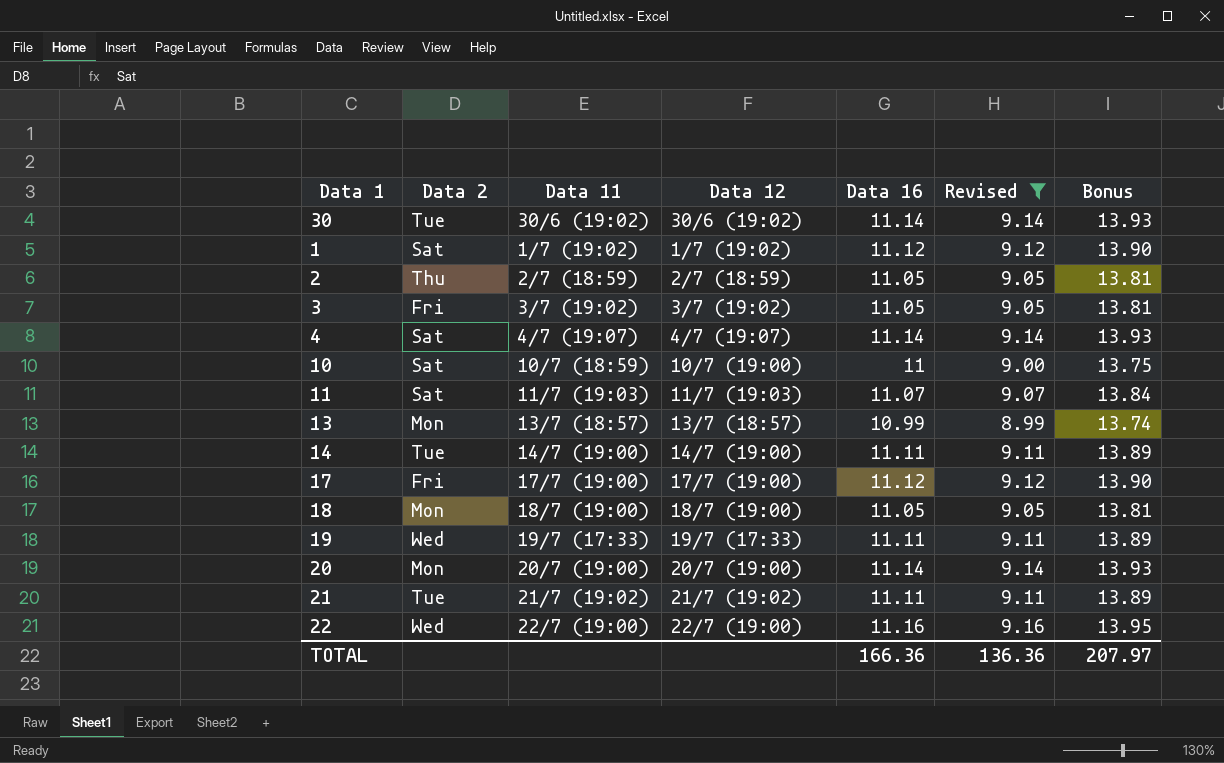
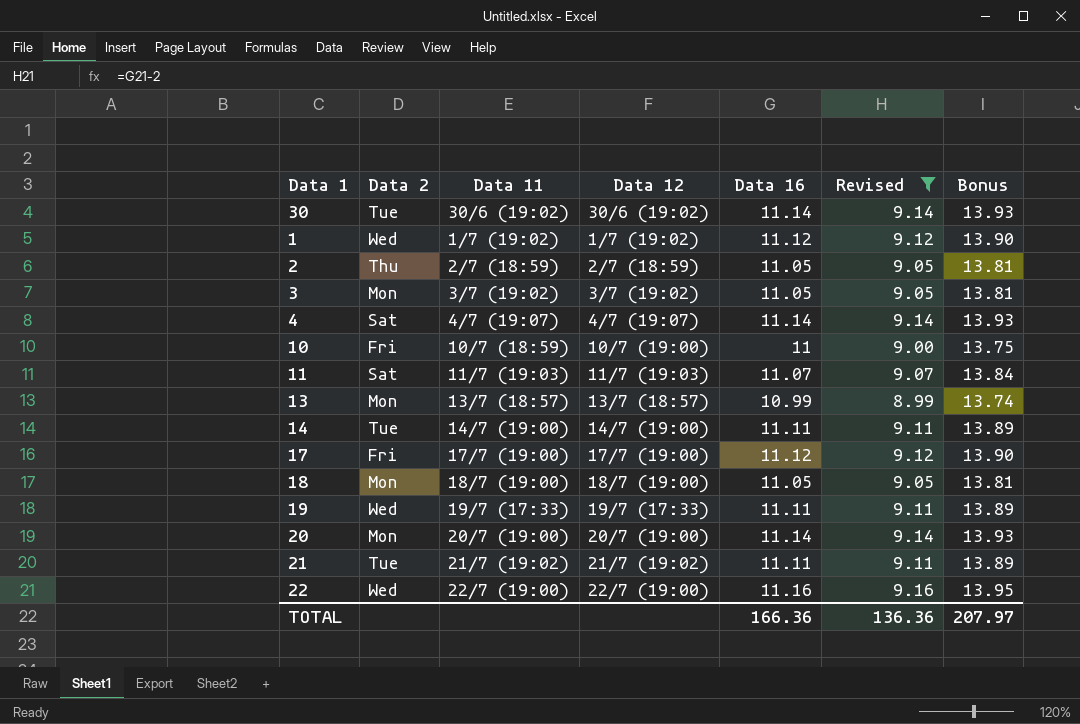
1 | Data 2: Sat -> Wed
3 | Data 2: Fri -> Mon
10 | Data 2: Sat -> Fri

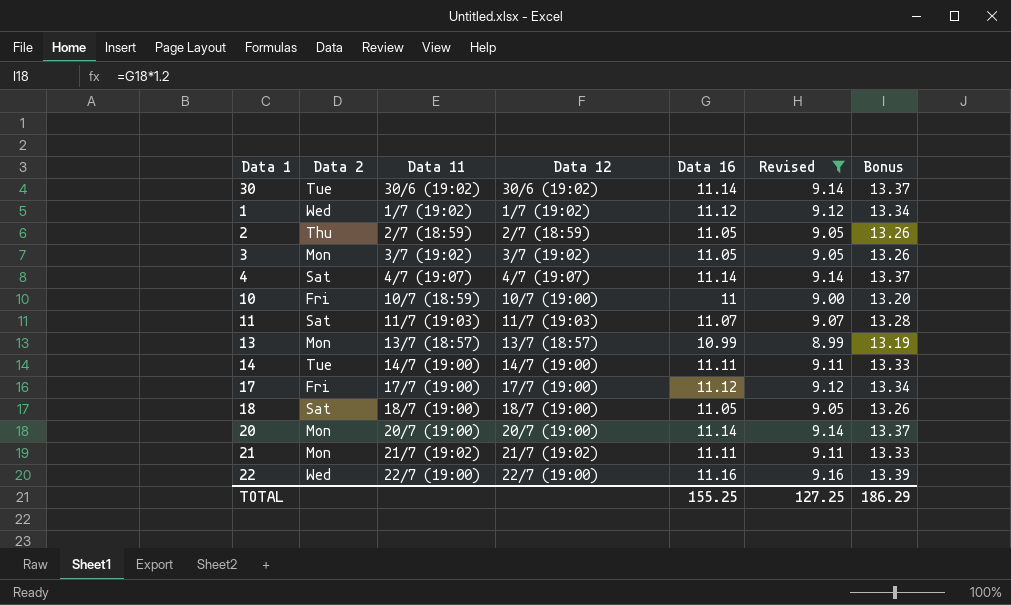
column Bonus | formula: [Data 16] * 1.25 -> [Data 16] * 1.2
row 19: Wed | 19/7 (17:33) | 19/7 (17:33) | 11.11 | 9.11 | 13.89 -> none
18 | Data 2: Mon -> Sat
21 | Data 2: Tue -> Mon
TOTAL | Data 16: 166.36 -> 155.25
TOTAL | Revised: 136.36 -> 127.25
TOTAL | Bonus: 207.97 -> 186.29

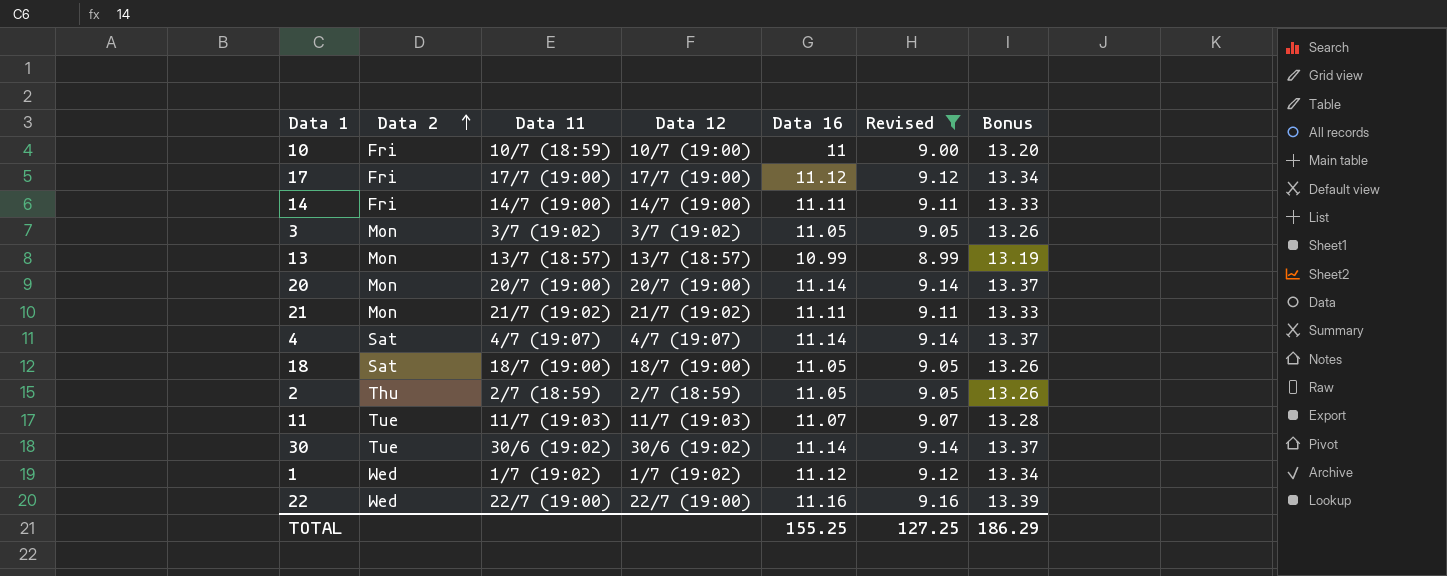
row order: none -> Data 2 ascending
14 | Data 2: Tue -> Fri
11 | Data 2: Sat -> Tue

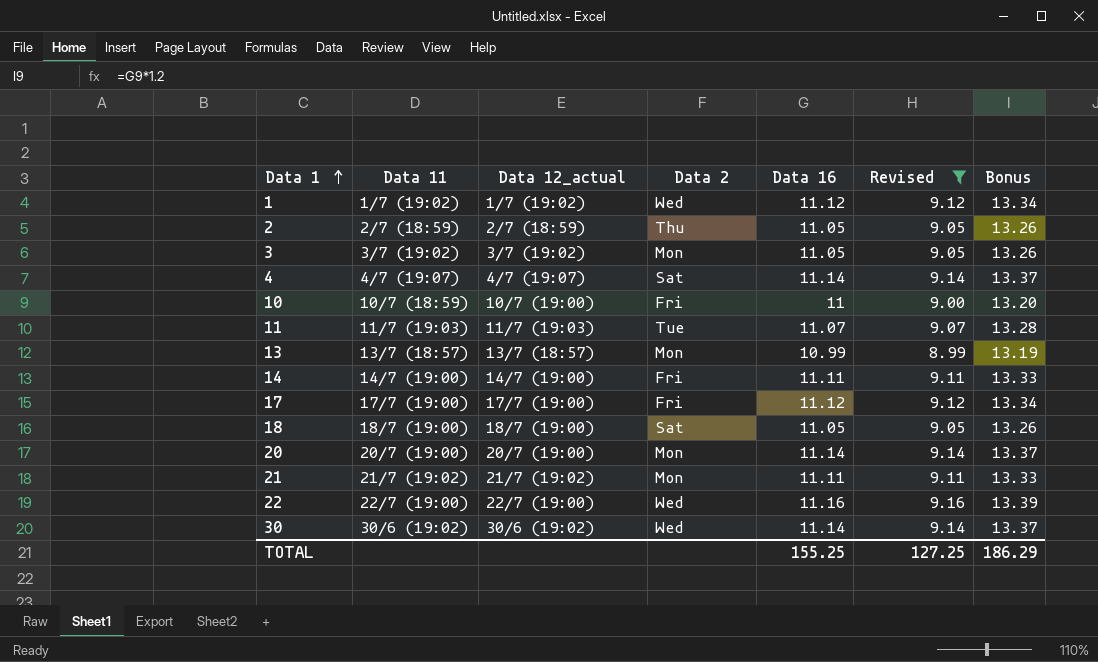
row order: Data 2 ascending -> Data 1 ascending
column name: Data 12 -> Data 12_actual
column Data 2 | position: 2 -> 4
30 | Data 2: Tue -> Wed

